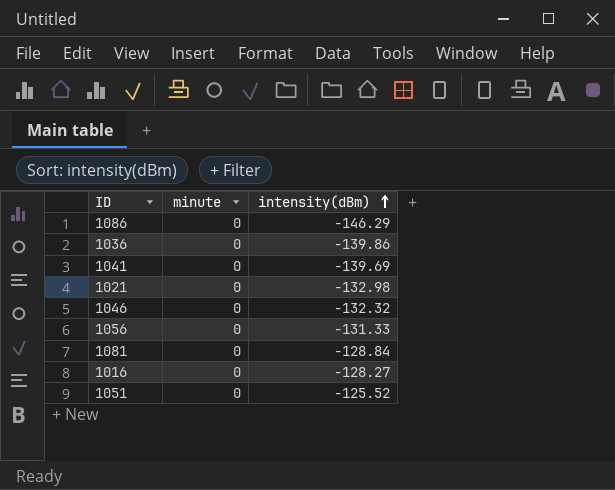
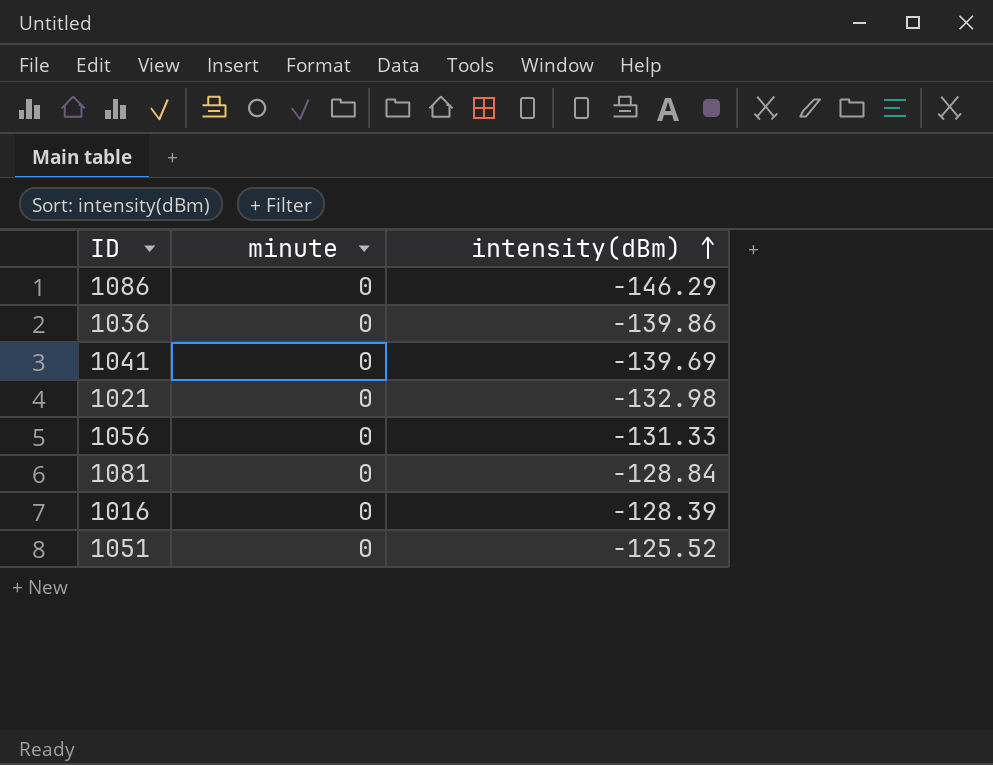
row 1046: 0 | -132.32 -> none
1016 | intensity(dBm): -128.27 -> -128.39

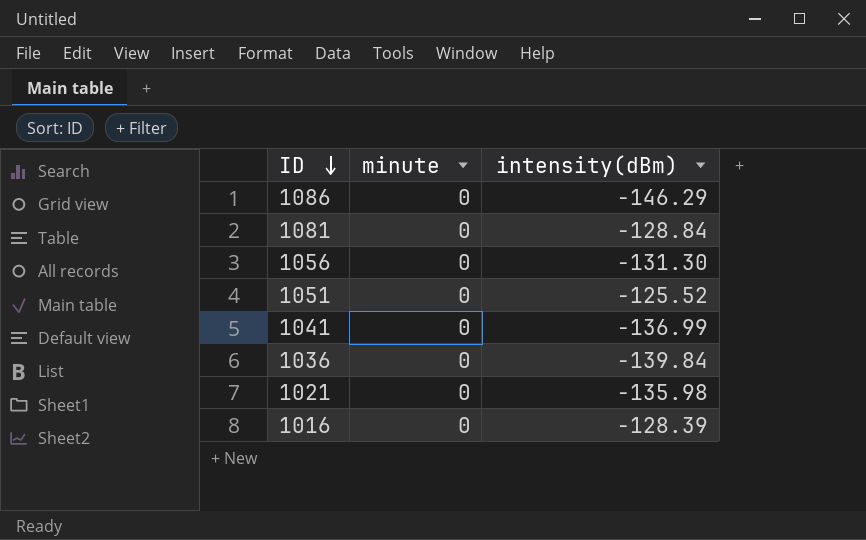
row order: intensity(dBm) ascending -> ID descending
1056 | intensity(dBm): -131.33 -> -131.30
1041 | intensity(dBm): -139.69 -> -136.99
1036 | intensity(dBm): -139.86 -> -139.84
1021 | intensity(dBm): -132.98 -> -135.98

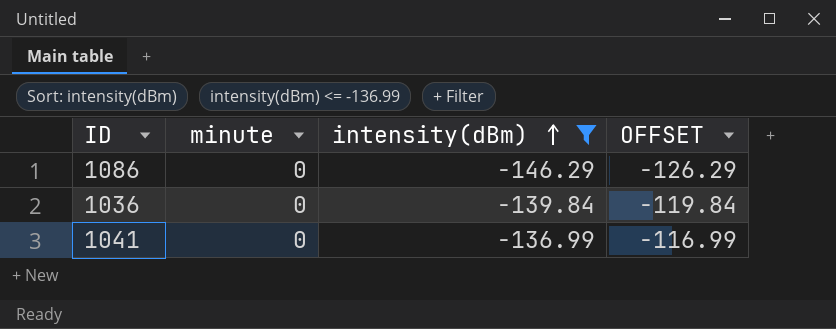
filter: none -> intensity(dBm) <= -136.99
row order: ID descending -> intensity(dBm) ascending
column OFFSET | formula: none -> [intensity(dBm)] + 20

